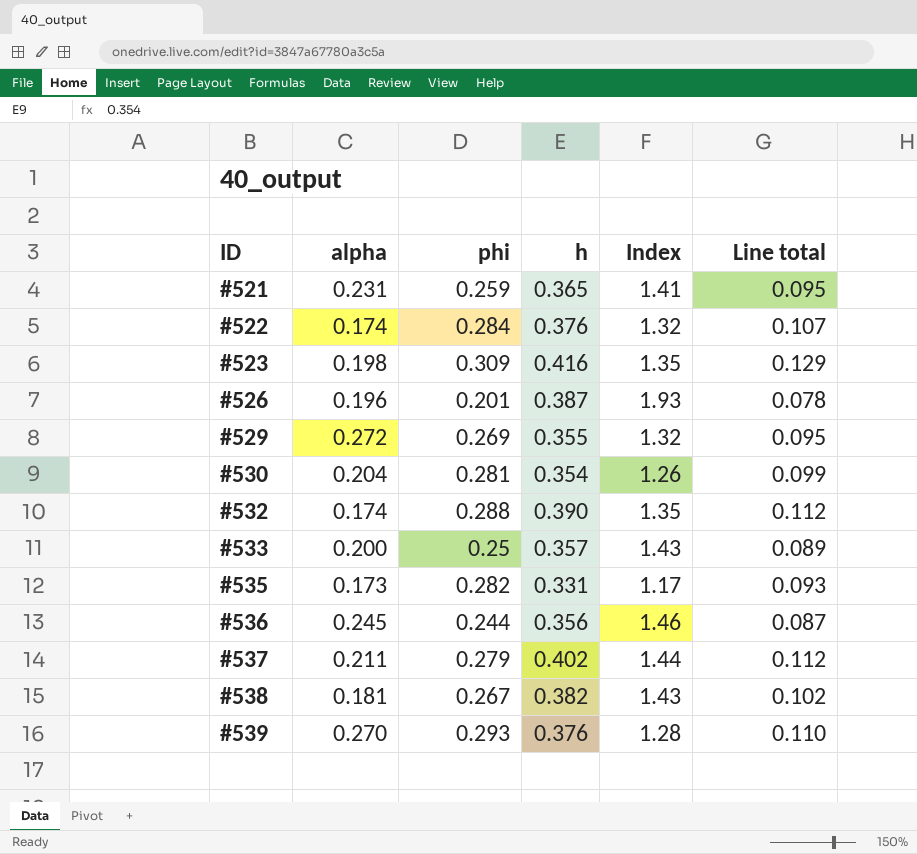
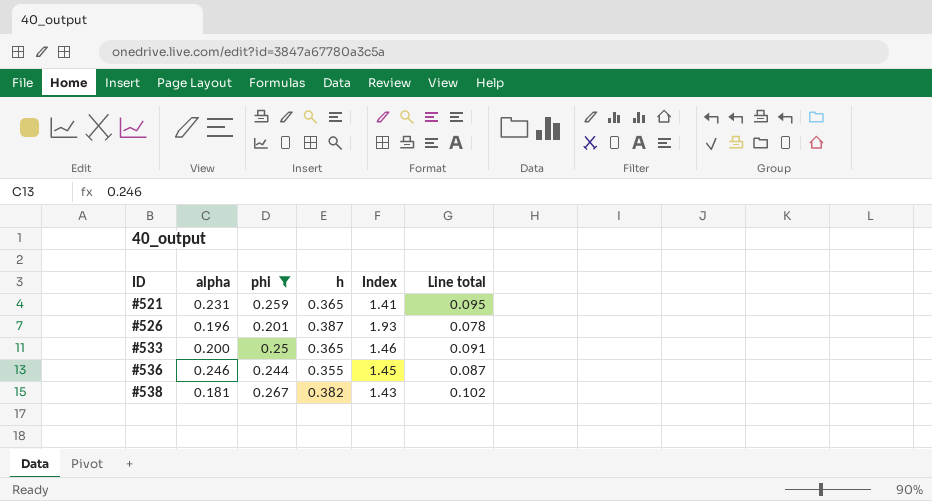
filter: none -> phi <= 0.267
#533 | h: 0.357 -> 0.365
#533 | Index: 1.43 -> 1.46
#533 | Line total: 0.089 -> 0.091
#536 | alpha: 0.245 -> 0.246
#536 | h: 0.356 -> 0.355
#536 | Index: 1.46 -> 1.45

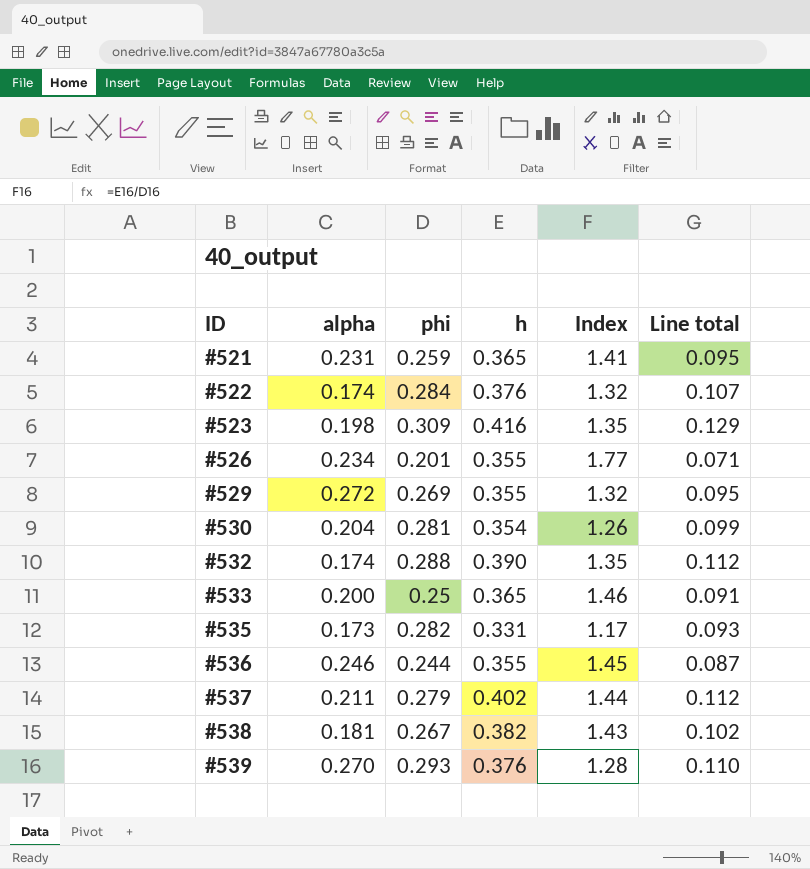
filter: phi <= 0.267 -> none
#526 | alpha: 0.196 -> 0.234
#526 | h: 0.387 -> 0.355
#526 | Index: 1.93 -> 1.77
#526 | Line total: 0.078 -> 0.071

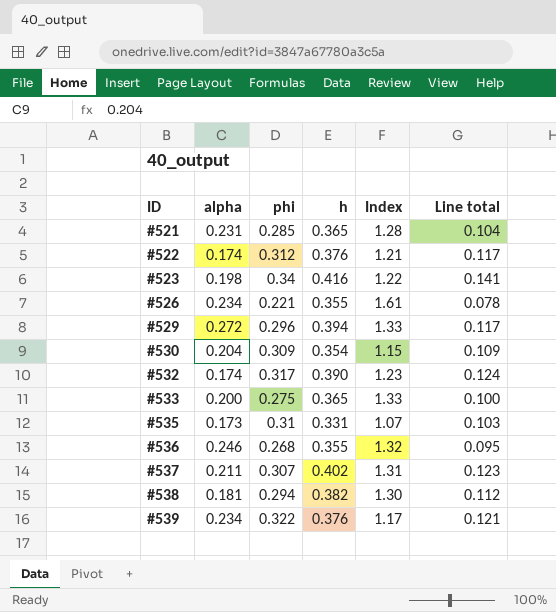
#521 | phi: 0.259 -> 0.285
#521 | Index: 1.41 -> 1.28
#521 | Line total: 0.095 -> 0.104
#522 | phi: 0.284 -> 0.312
#522 | Index: 1.32 -> 1.21
#522 | Line total: 0.107 -> 0.117
#523 | phi: 0.309 -> 0.34
#523 | Index: 1.35 -> 1.22
#523 | Line total: 0.129 -> 0.141
#526 | phi: 0.201 -> 0.221
#526 | Index: 1.77 -> 1.61
#526 | Line total: 0.071 -> 0.078
#529 | phi: 0.269 -> 0.296
#529 | h: 0.355 -> 0.394
#529 | Index: 1.32 -> 1.33
#529 | Line total: 0.095 -> 0.117
#530 | phi: 0.281 -> 0.309
#530 | Index: 1.26 -> 1.15
#530 | Line total: 0.099 -> 0.109
#532 | phi: 0.288 -> 0.317
#532 | Index: 1.35 -> 1.23
#532 | Line total: 0.112 -> 0.124
#533 | phi: 0.25 -> 0.275
#533 | Index: 1.46 -> 1.33
#533 | Line total: 0.091 -> 0.100
#535 | phi: 0.282 -> 0.31
#535 | Index: 1.17 -> 1.07
#535 | Line total: 0.093 -> 0.103
#536 | phi: 0.244 -> 0.268
#536 | Index: 1.45 -> 1.32
#536 | Line total: 0.087 -> 0.095
#537 | phi: 0.279 -> 0.307
#537 | Index: 1.44 -> 1.31
#537 | Line total: 0.112 -> 0.123
#538 | phi: 0.267 -> 0.294
#538 | Index: 1.43 -> 1.30
#538 | Line total: 0.102 -> 0.112
#539 | alpha: 0.270 -> 0.234
#539 | phi: 0.293 -> 0.322
#539 | Index: 1.28 -> 1.17
#539 | Line total: 0.110 -> 0.121

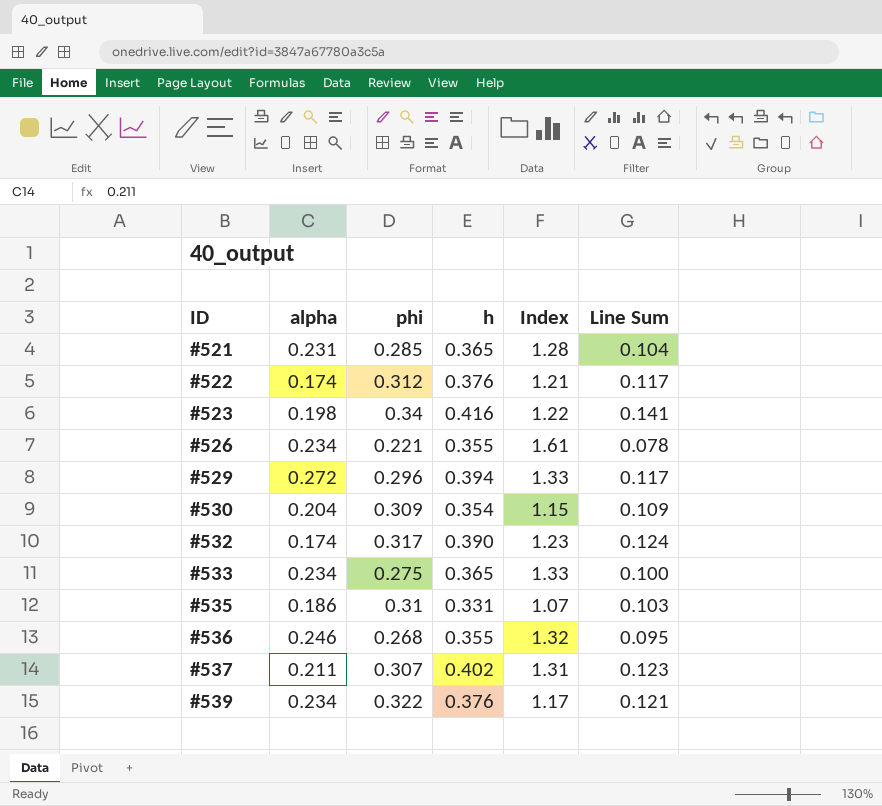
column name: Line total -> Line Sum
row #538: 0.181 | 0.294 | 0.382 | 1.30 | 0.112 -> none
#533 | alpha: 0.200 -> 0.234
#535 | alpha: 0.173 -> 0.186

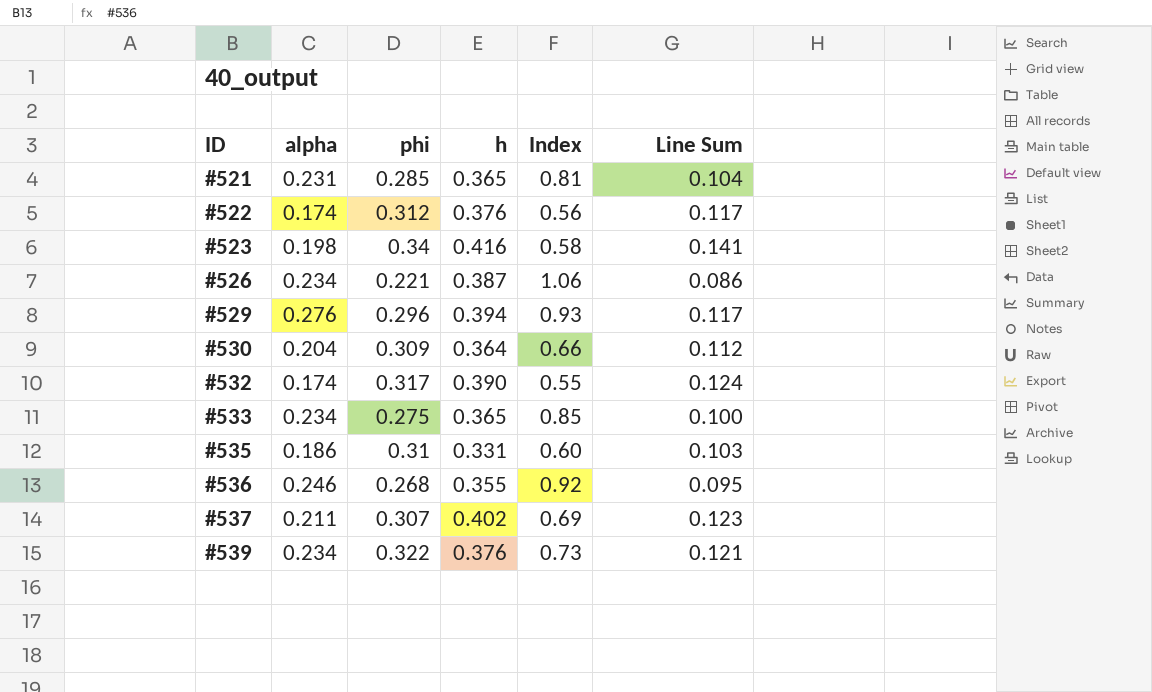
column Index | formula: [h] / [phi] -> [alpha] / [phi]
#526 | h: 0.355 -> 0.387
#526 | Line Sum: 0.078 -> 0.086
#529 | alpha: 0.272 -> 0.276
#530 | h: 0.354 -> 0.364
#530 | Line Sum: 0.109 -> 0.112

